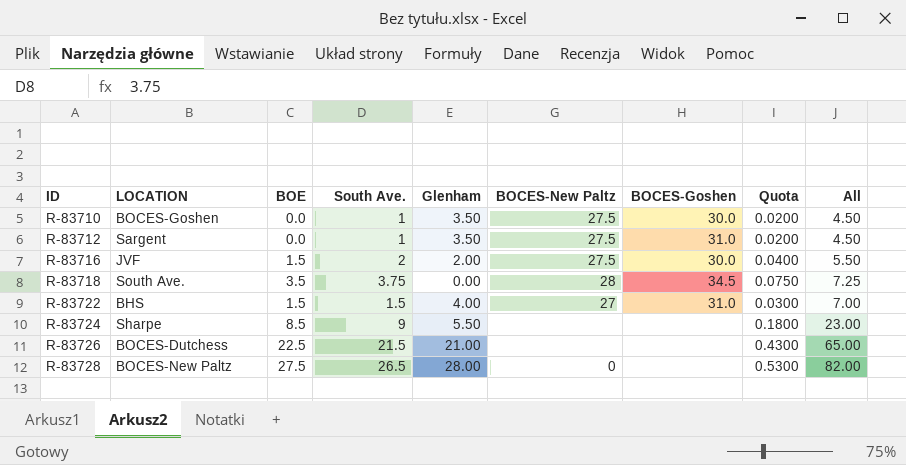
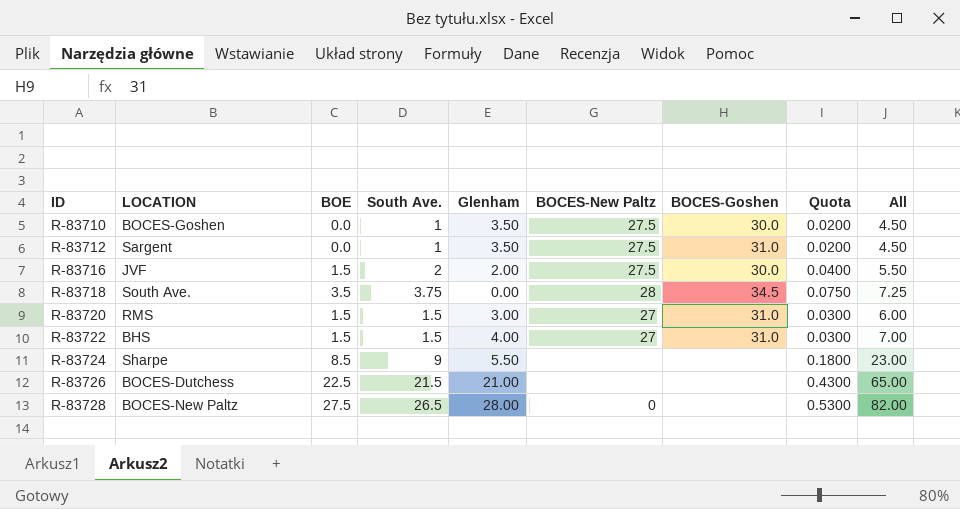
row R-83720: none -> RMS | 1.5 | 1.5 | 3.00 | 27 | 31.0 | 0.0300 | 6.00

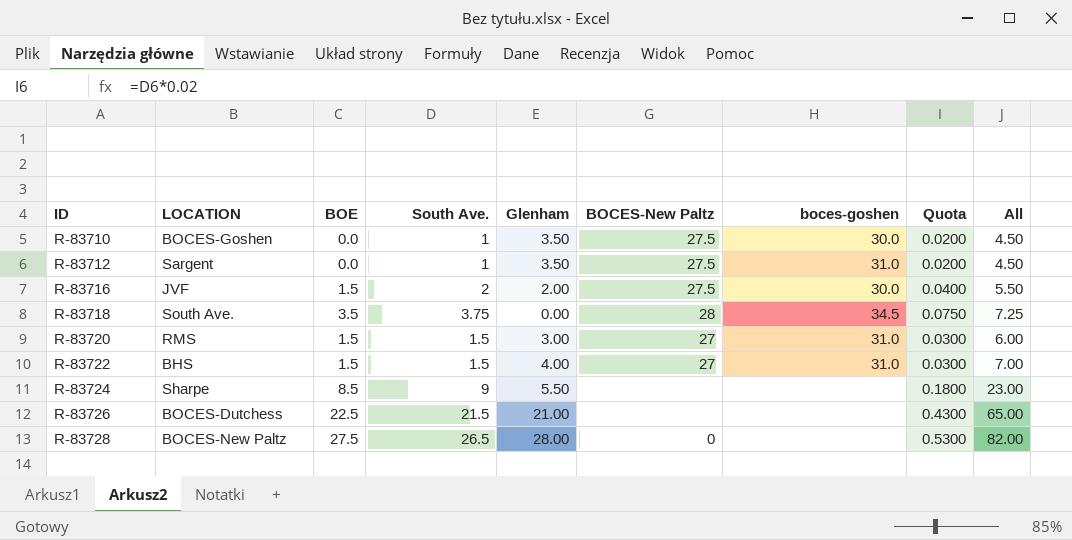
column name: BOCES-Goshen -> boces-goshen

